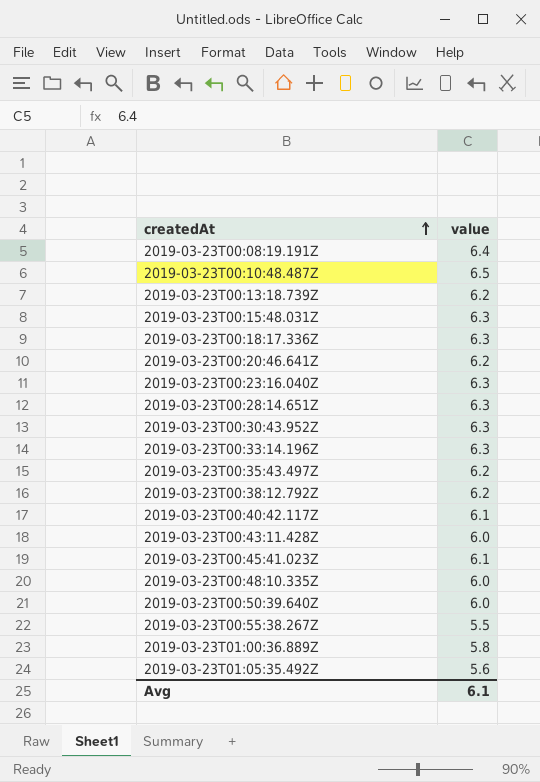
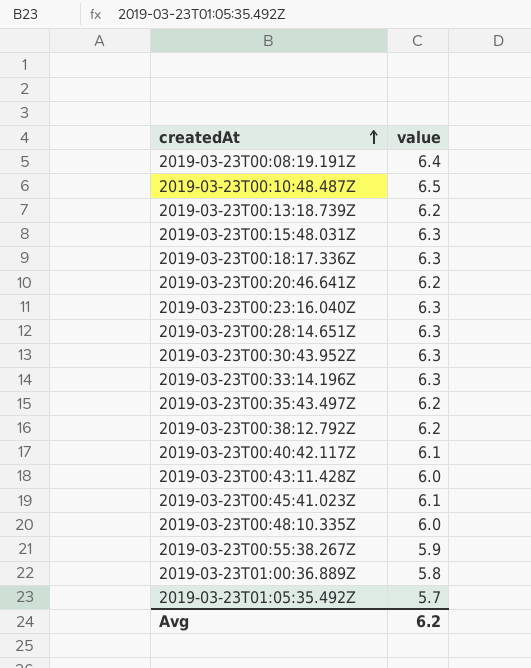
row 2019-03-23T00:50:39.640Z: 6.0 -> none
2019-03-23T00:55:38.267Z | value: 5.5 -> 5.9
2019-03-23T01:05:35.492Z | value: 5.6 -> 5.7
Avg | value: 6.1 -> 6.2

